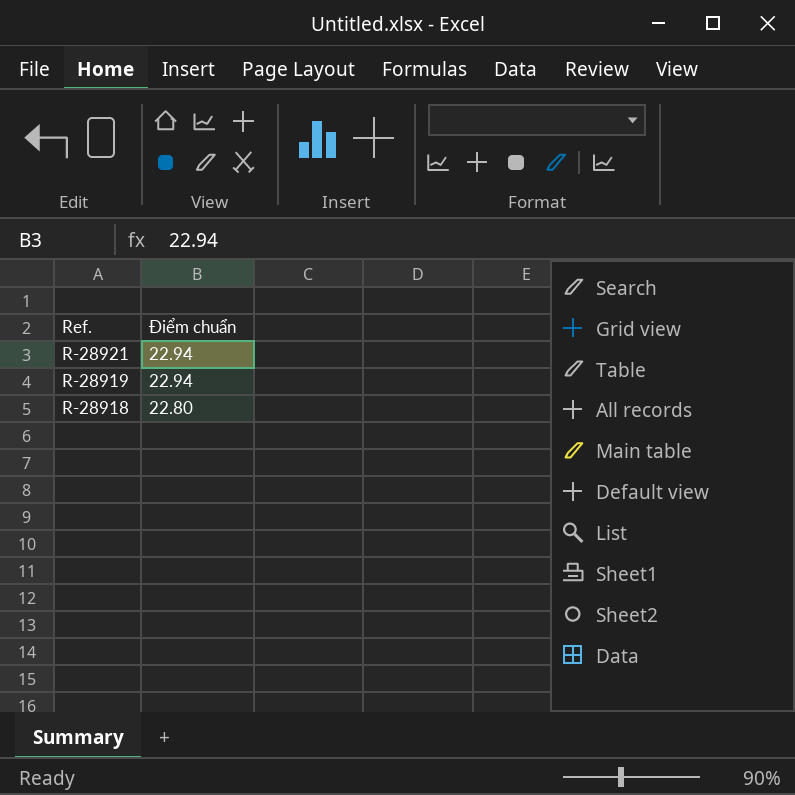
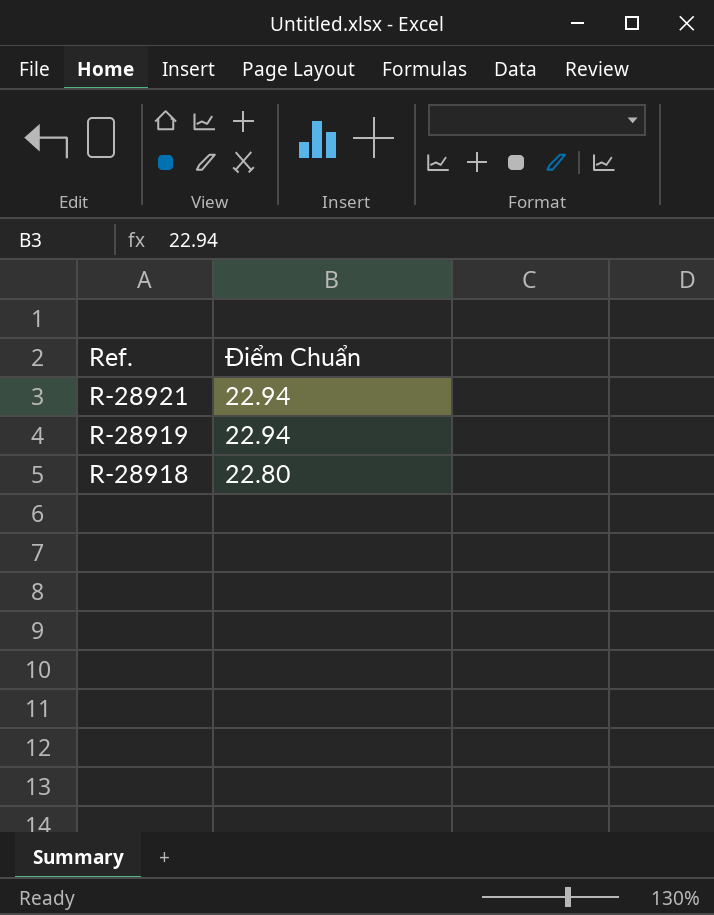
column name: Điểm chuẩn -> Điểm Chuẩn

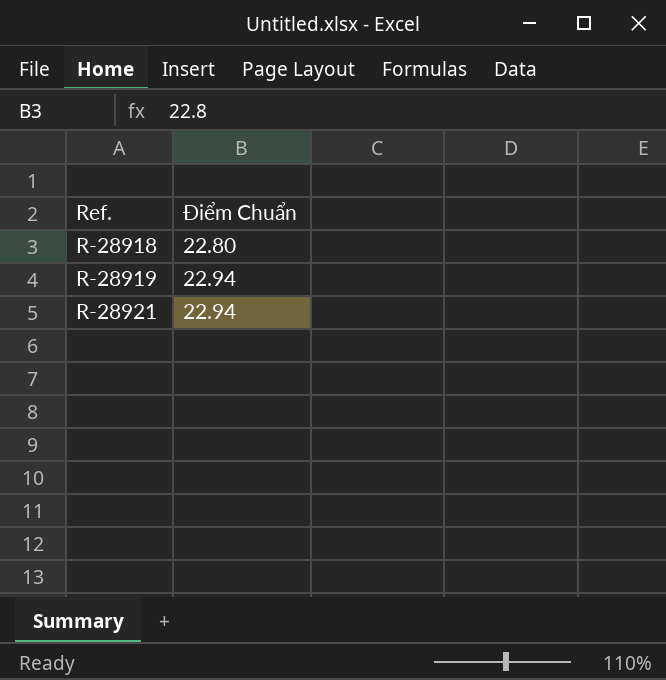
row order: Ref. descending -> Ref. ascending

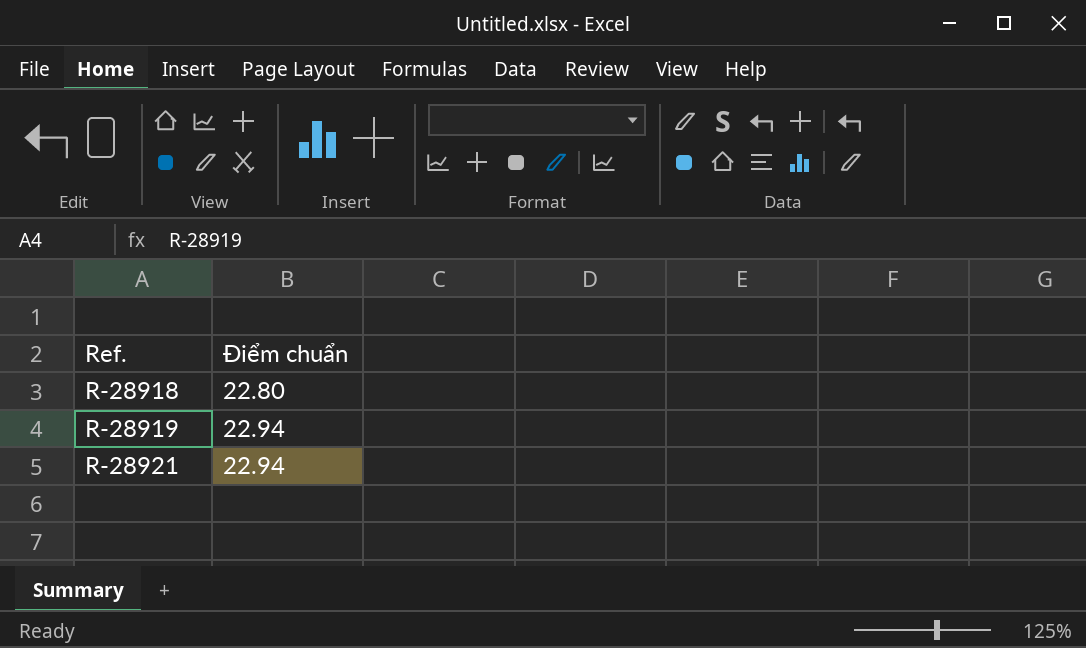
column name: Điểm Chuẩn -> Điểm chuẩn

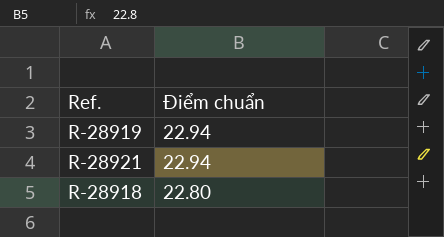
row order: Ref. ascending -> Điểm chuẩn descending

